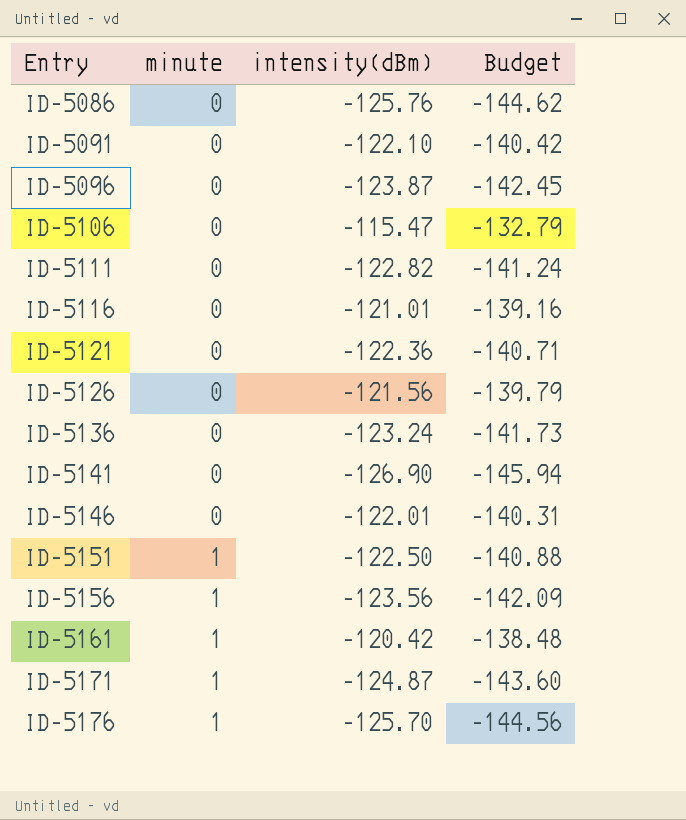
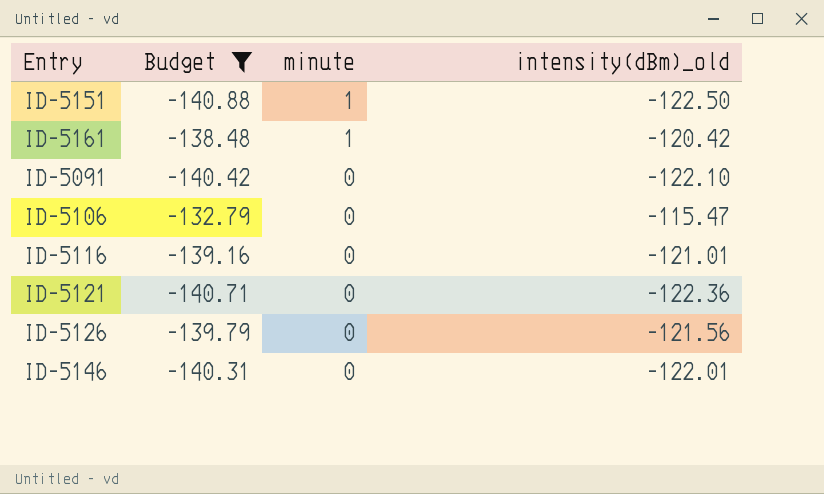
filter: none -> Budget >= -140.88
row order: Entry ascending -> minute descending
column Budget | position: 4 -> 2
column name: intensity(dBm) -> intensity(dBm)_old

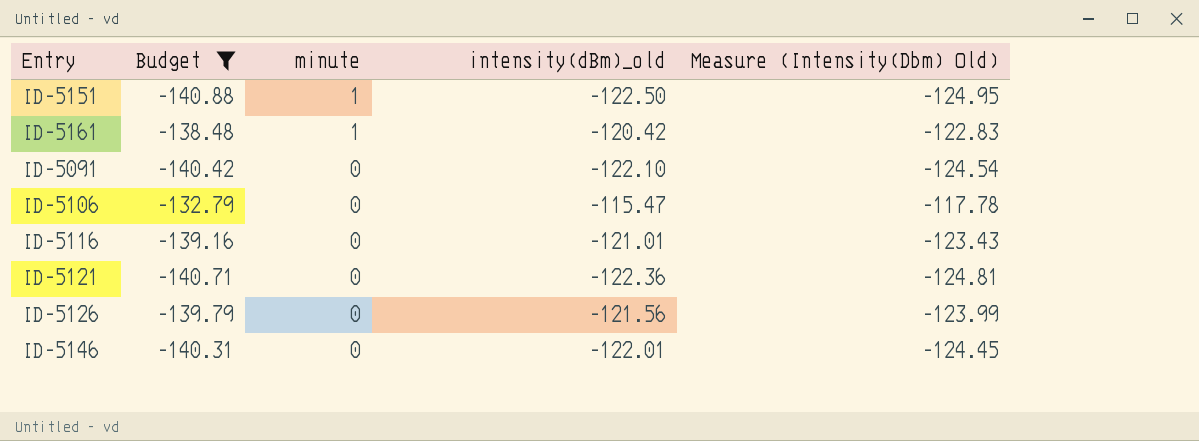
column Measure (Intensity(Dbm) Old) | formula: none -> [intensity(dBm)_old] * 1.02

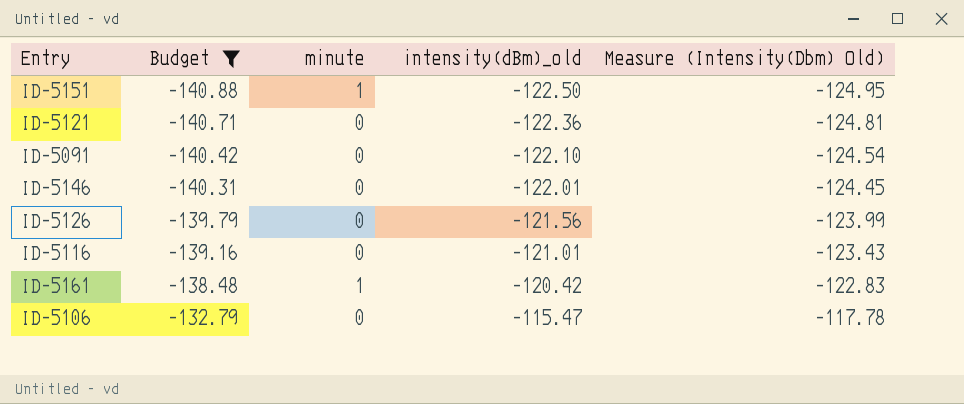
row order: minute descending -> Budget ascending

